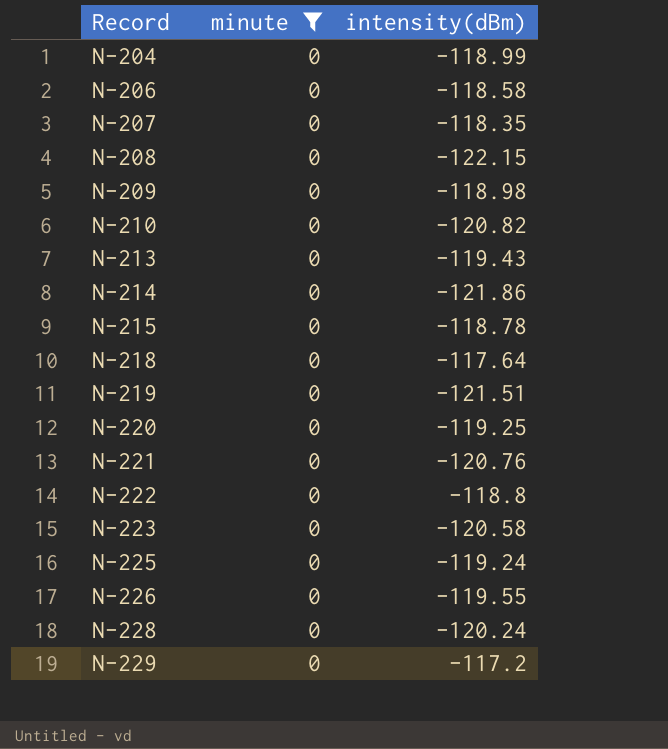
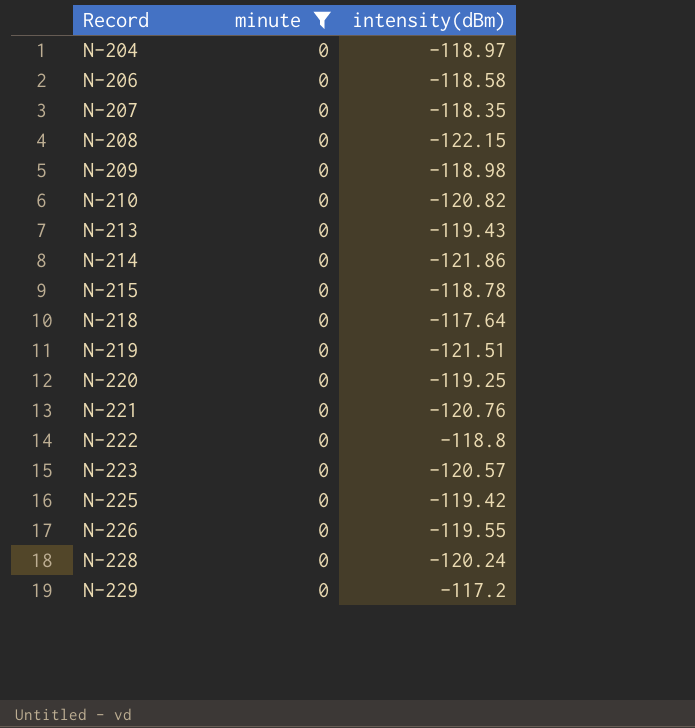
N-204 | intensity(dBm): -118.99 -> -118.97
N-223 | intensity(dBm): -120.58 -> -120.57
N-225 | intensity(dBm): -119.24 -> -119.42

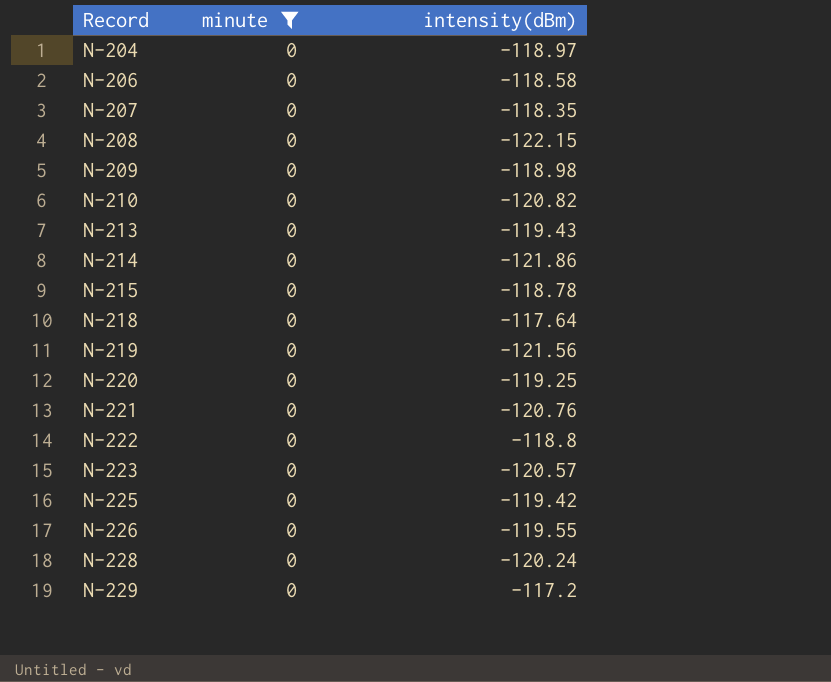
N-219 | intensity(dBm): -121.51 -> -121.56

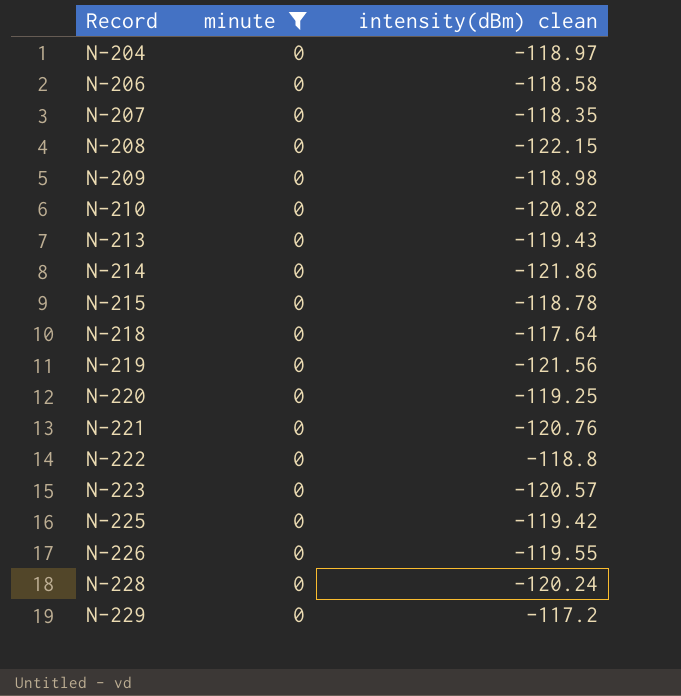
column name: intensity(dBm) -> intensity(dBm) clean

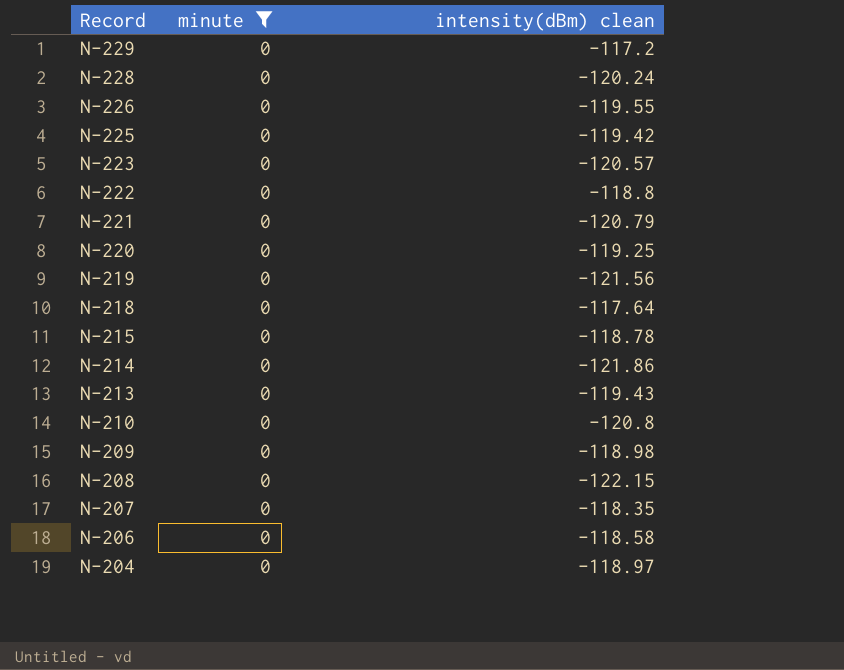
row order: Record ascending -> Record descending
N-221 | intensity(dBm) clean: -120.76 -> -120.79
N-210 | intensity(dBm) clean: -120.82 -> -120.8

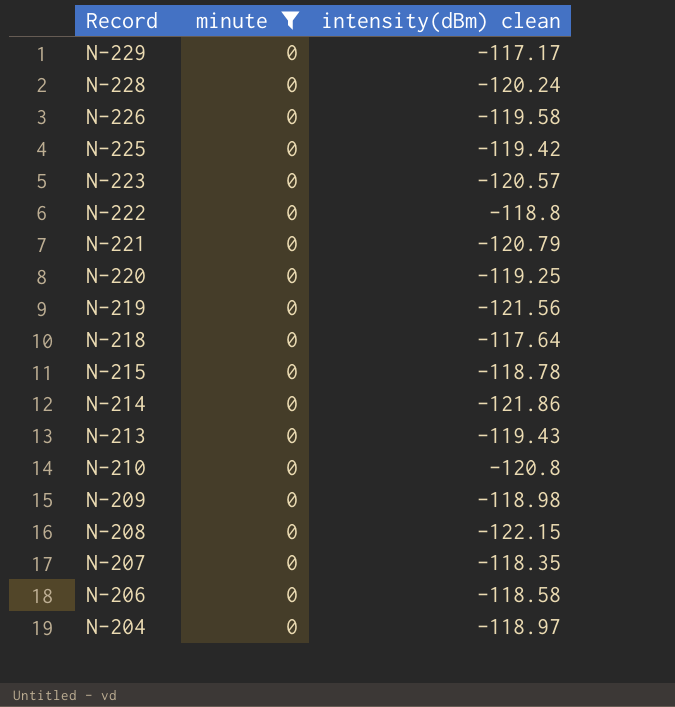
N-229 | intensity(dBm) clean: -117.2 -> -117.17
N-226 | intensity(dBm) clean: -119.55 -> -119.58

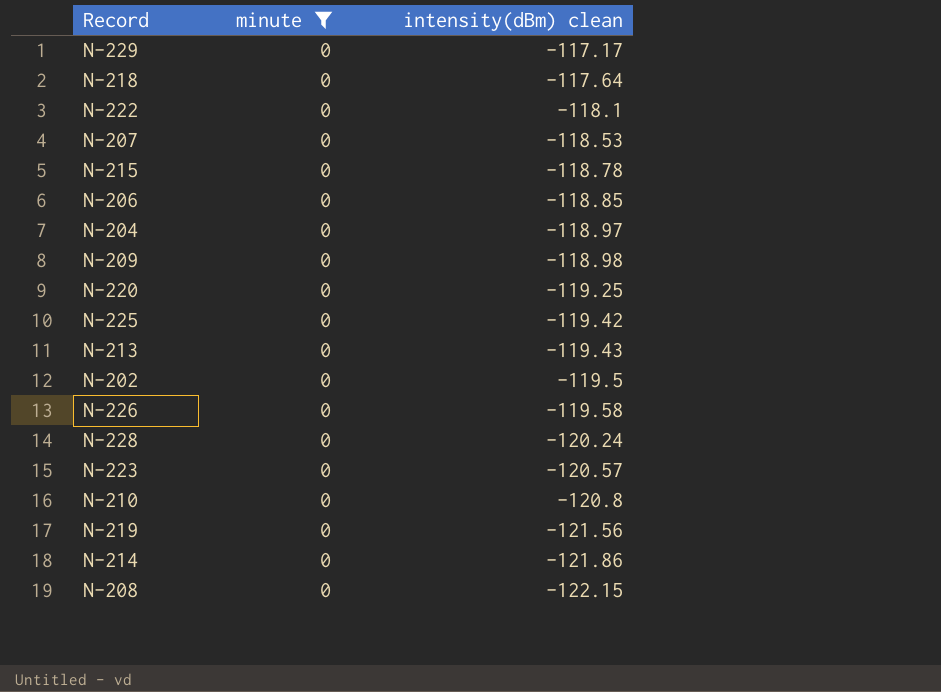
row order: Record descending -> intensity(dBm) clean descending
row N-221: 0 | -120.79 -> none
N-222 | intensity(dBm) clean: -118.8 -> -118.1
N-207 | intensity(dBm) clean: -118.35 -> -118.53
N-206 | intensity(dBm) clean: -118.58 -> -118.85
row N-202: none -> 0 | -119.5

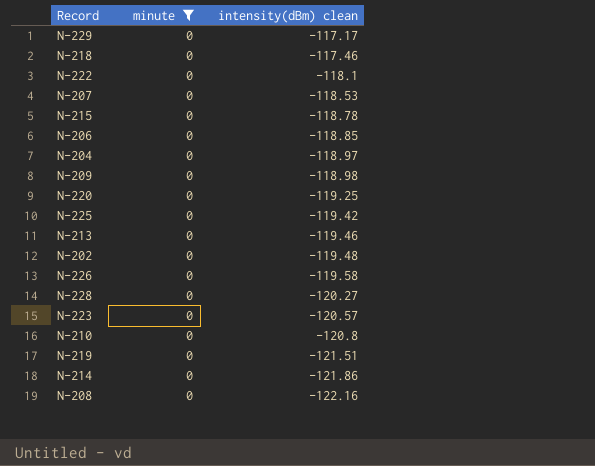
N-218 | intensity(dBm) clean: -117.64 -> -117.46
N-213 | intensity(dBm) clean: -119.43 -> -119.46
N-202 | intensity(dBm) clean: -119.5 -> -119.48
N-228 | intensity(dBm) clean: -120.24 -> -120.27
N-219 | intensity(dBm) clean: -121.56 -> -121.51
N-208 | intensity(dBm) clean: -122.15 -> -122.16

